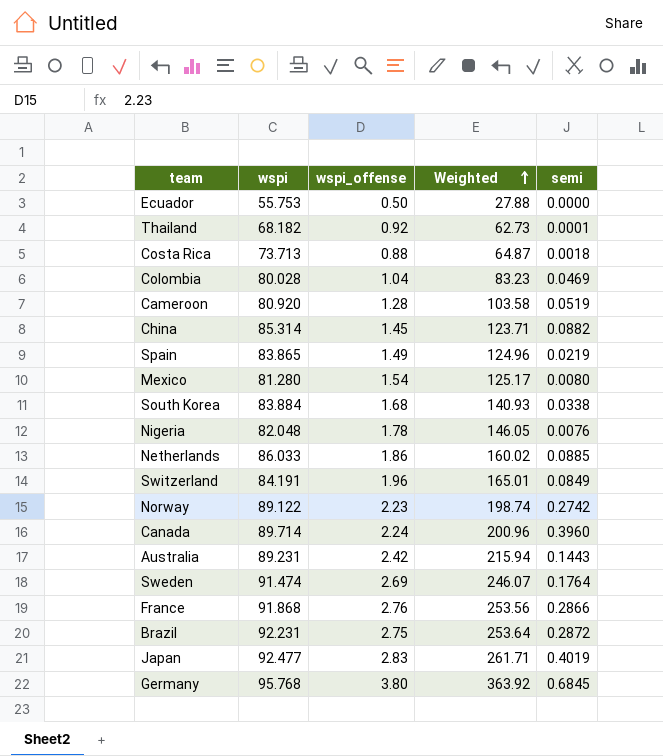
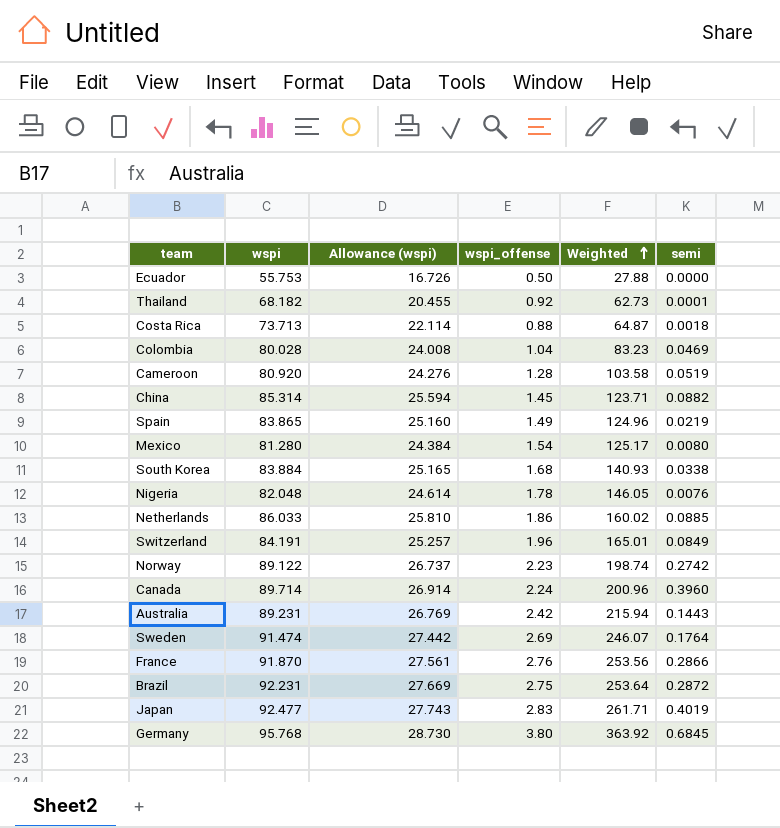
column Allowance (wspi) | formula: none -> [wspi] * 0.3
France | wspi: 91.868 -> 91.870

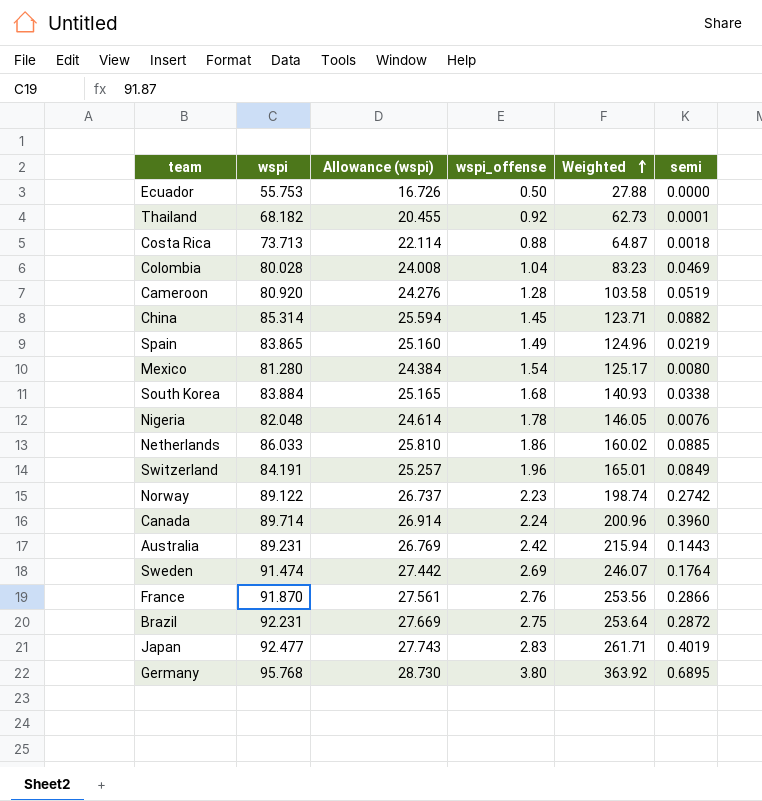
Germany | semi: 0.6845 -> 0.6895

